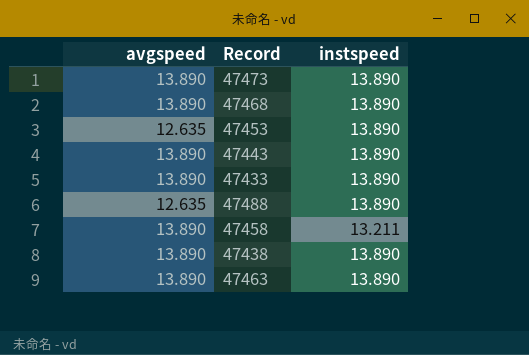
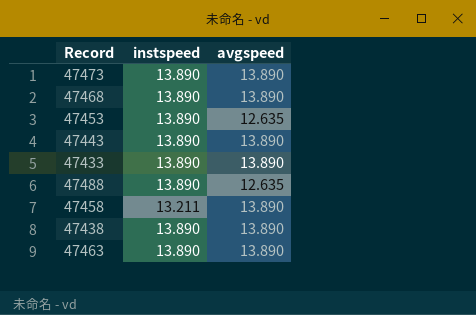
column avgspeed | position: 1 -> 3

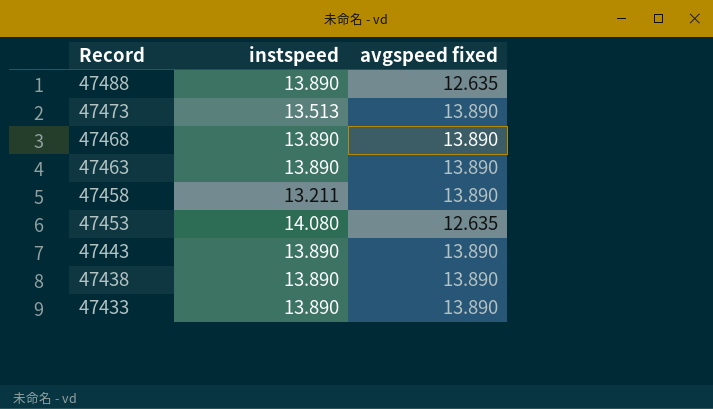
row order: none -> Record descending
column name: avgspeed -> avgspeed fixed
47473 | instspeed: 13.890 -> 13.513
47453 | instspeed: 13.890 -> 14.080

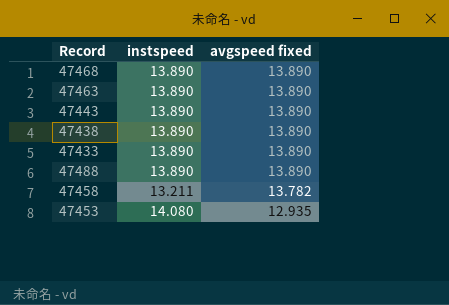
row order: Record descending -> avgspeed fixed descending
row 47473: 13.513 | 13.890 -> none
47488 | avgspeed fixed: 12.635 -> 13.890
47458 | avgspeed fixed: 13.890 -> 13.782
47453 | avgspeed fixed: 12.635 -> 12.935

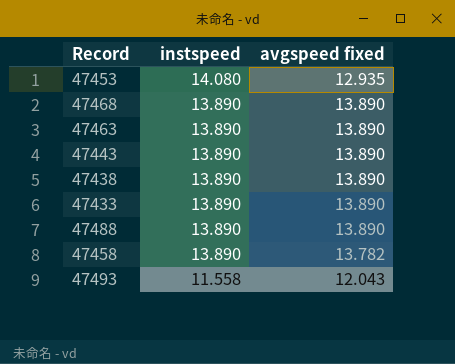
row order: avgspeed fixed descending -> instspeed descending
47458 | instspeed: 13.211 -> 13.890
row 47493: none -> 11.558 | 12.043

